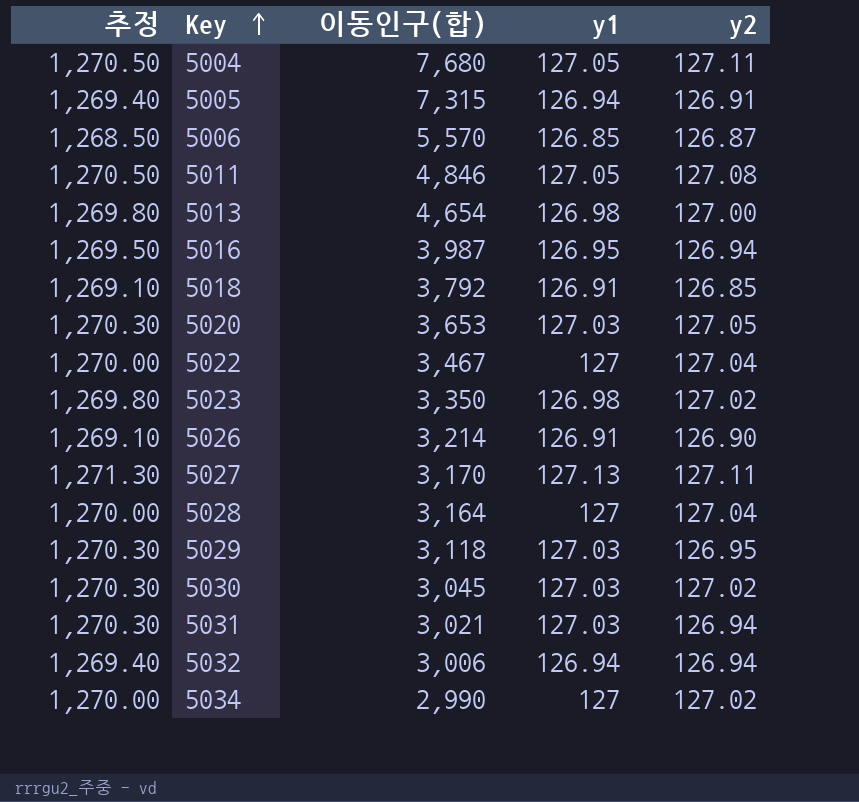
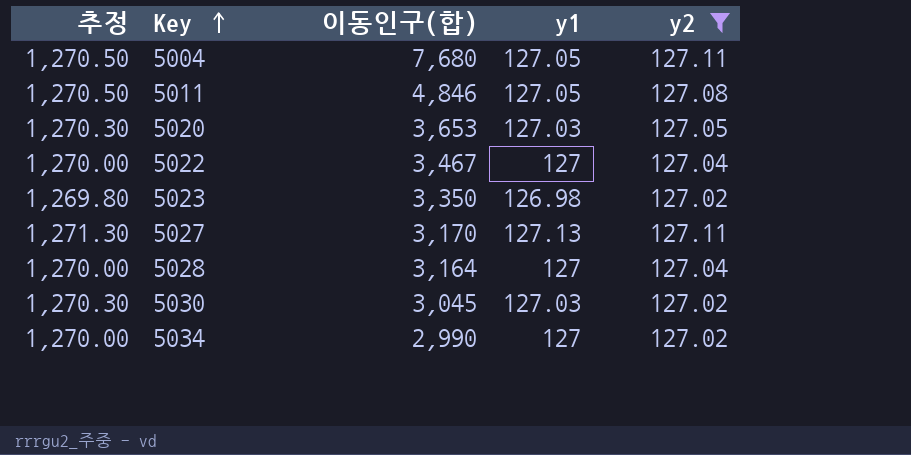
filter: none -> y2 >= 127.02

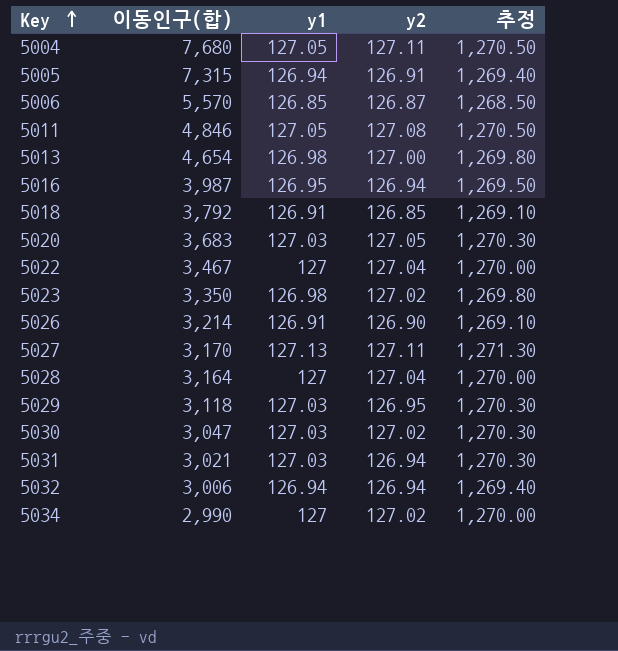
filter: y2 >= 127.02 -> none
column 추정 | position: 1 -> 5
5020 | 이동인구(합): 3,653 -> 3,683
5030 | 이동인구(합): 3,045 -> 3,047

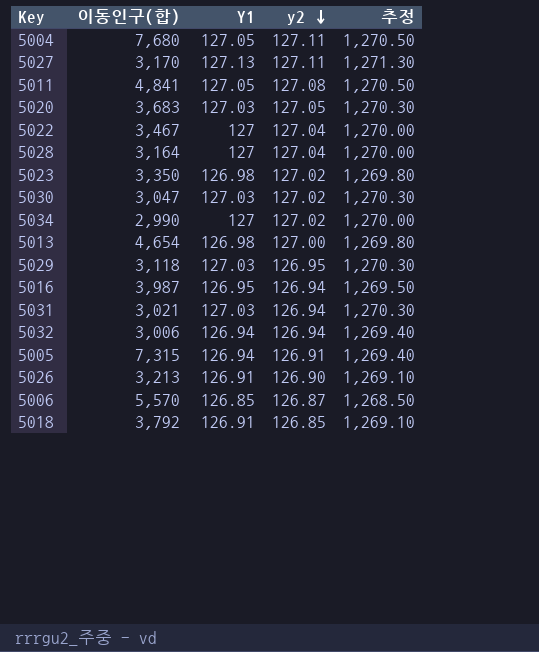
row order: Key ascending -> y2 descending
column name: y1 -> Y1
5011 | 이동인구(합): 4,846 -> 4,841
5026 | 이동인구(합): 3,214 -> 3,213

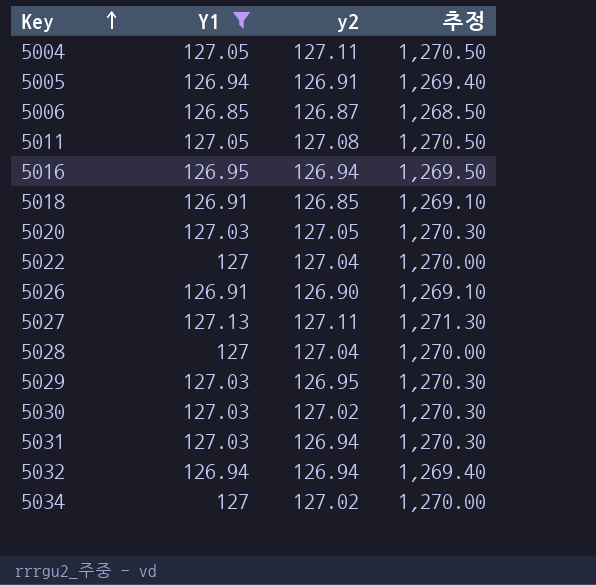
filter: none -> Y1 != 126.98
row order: y2 descending -> Key ascending
column 이동인구(합) | position: 2 -> none

